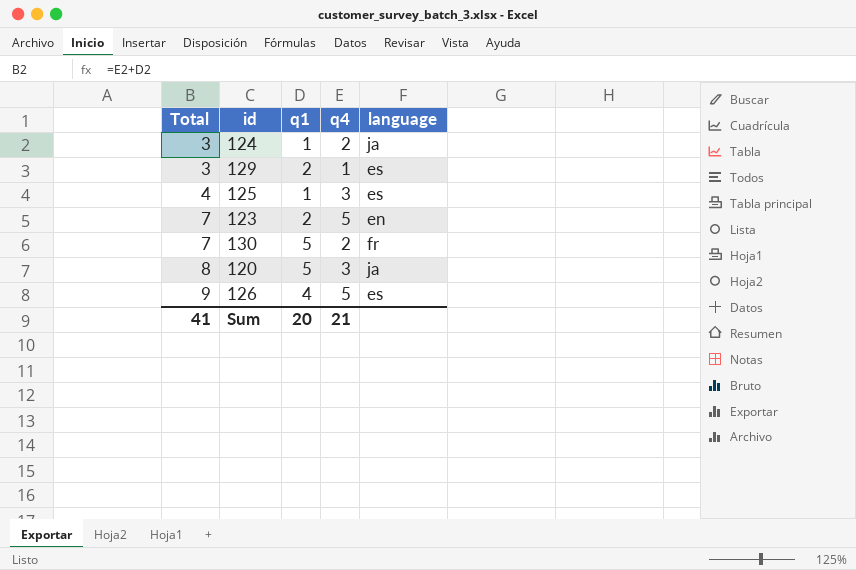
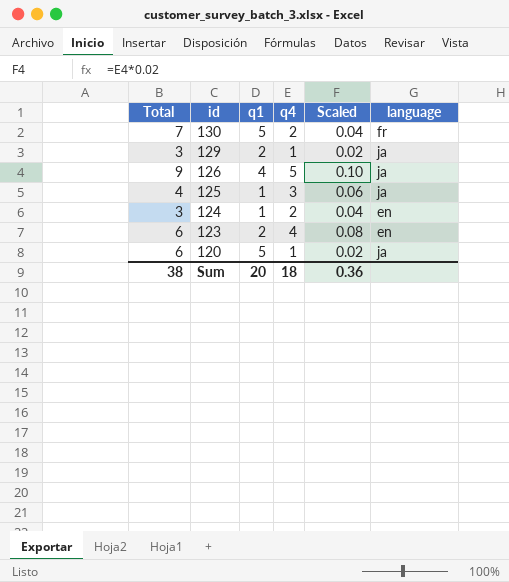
row order: Total ascending -> id descending
column Scaled | formula: none -> [q4] * 0.02
129 | language: es -> ja
126 | language: es -> ja
125 | language: es -> ja
124 | language: ja -> en
123 | Total: 7 -> 6
123 | q4: 5 -> 4
120 | Total: 8 -> 6
120 | q4: 3 -> 1
Sum | Total: 41 -> 38
Sum | q4: 21 -> 18

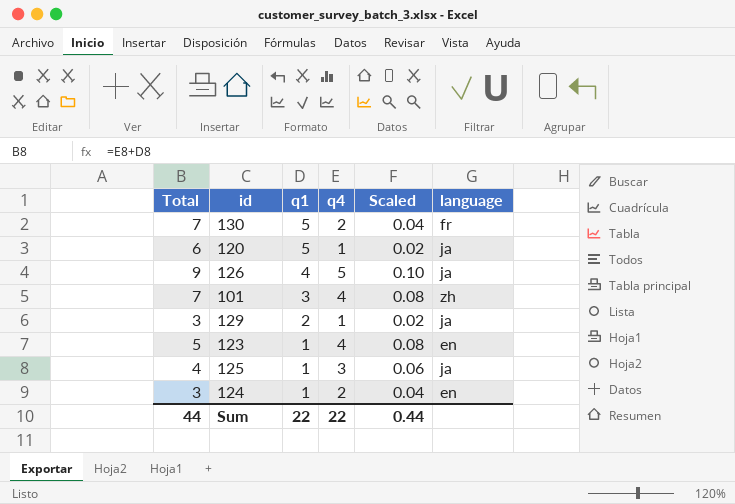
row order: id descending -> q1 descending
row 101: none -> 7 | 3 | 4 | 0.08 | zh
123 | Total: 6 -> 5
123 | q1: 2 -> 1
Sum | Total: 38 -> 44
Sum | q1: 20 -> 22
Sum | q4: 18 -> 22
Sum | Scaled: 0.36 -> 0.44

